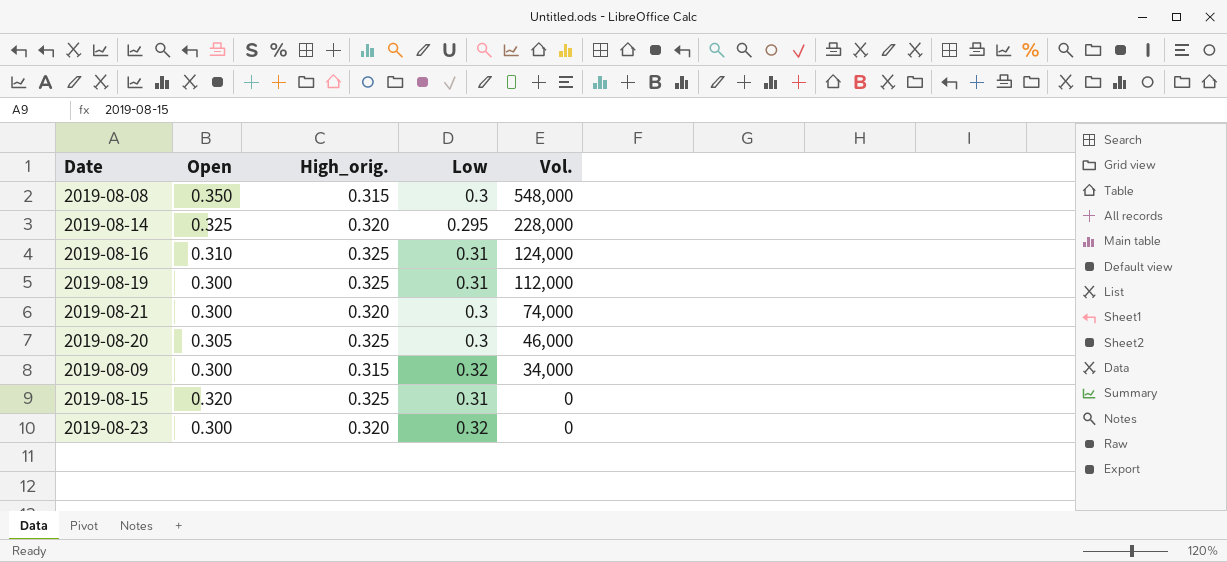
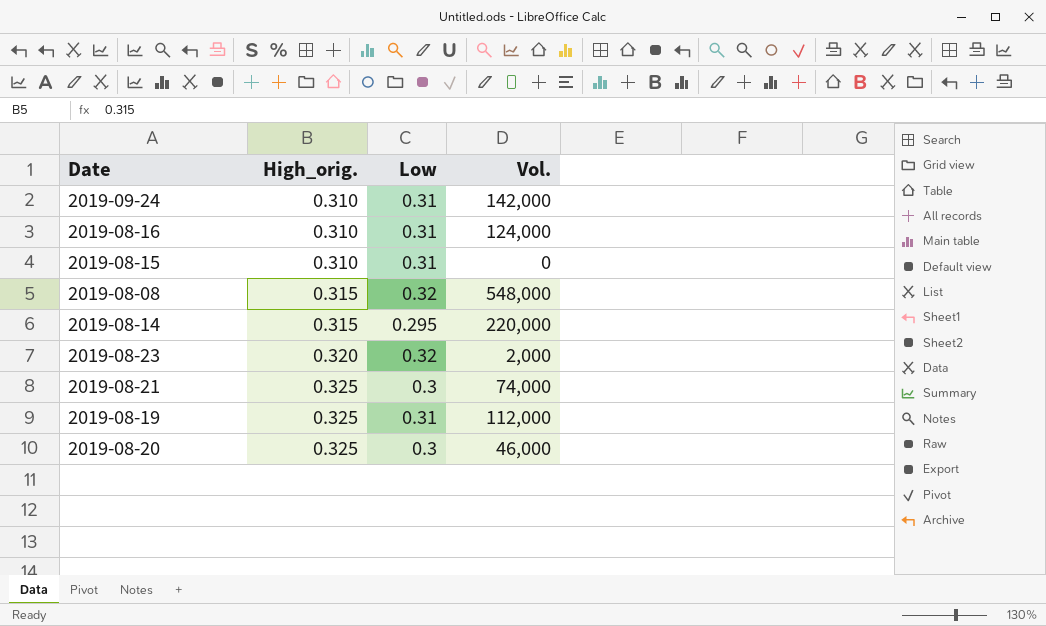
row order: Vol. descending -> High_orig. ascending
column Open | position: 2 -> none
row 2019-08-09: 0.300 | 0.315 | 0.32 | 34,000 -> none
row 2019-09-24: none -> 0.310 | 0.31 | 142,000
2019-08-16 | High_orig.: 0.325 -> 0.310
2019-08-15 | High_orig.: 0.325 -> 0.310
2019-08-08 | Low: 0.3 -> 0.32
2019-08-14 | High_orig.: 0.320 -> 0.315
2019-08-14 | Vol.: 228,000 -> 220,000
2019-08-23 | Vol.: 0 -> 2,000
2019-08-21 | High_orig.: 0.320 -> 0.325

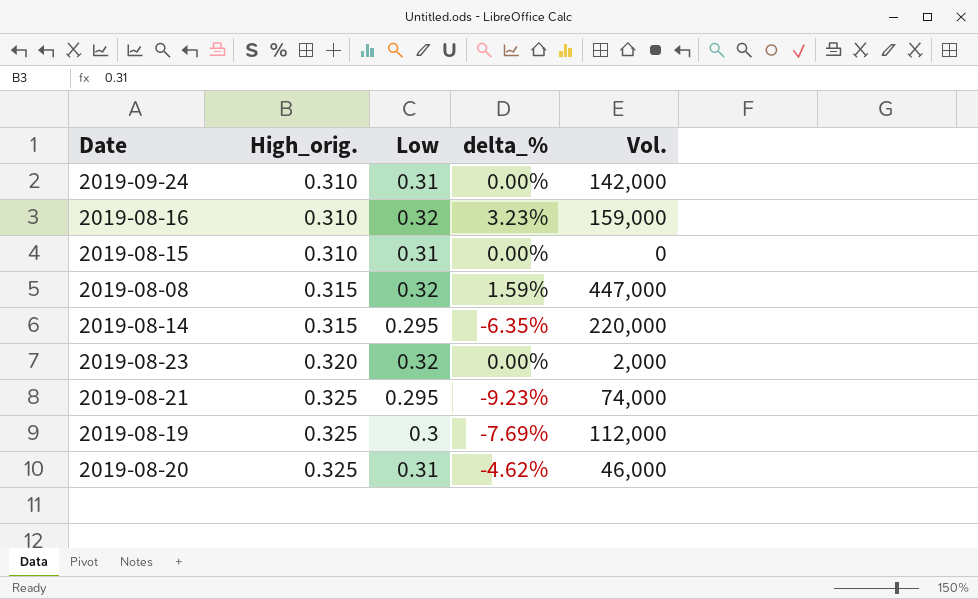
column delta_% | formula: none -> ([Low] - [High_orig.]) / [High_orig.]
2019-08-16 | Low: 0.31 -> 0.32
2019-08-16 | Vol.: 124,000 -> 159,000
2019-08-08 | Vol.: 548,000 -> 447,000
2019-08-21 | Low: 0.3 -> 0.295
2019-08-19 | Low: 0.31 -> 0.3
2019-08-20 | Low: 0.3 -> 0.31

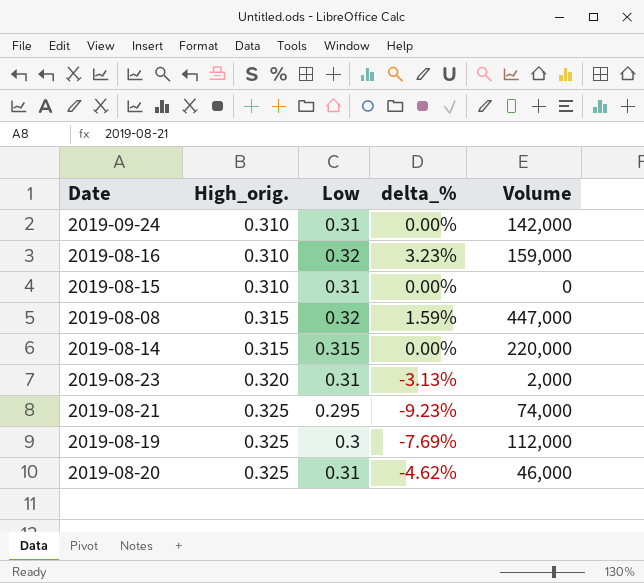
column name: Vol. -> Volume
2019-08-14 | Low: 0.295 -> 0.315
2019-08-14 | delta_%: -6.35% -> 0.00%
2019-08-23 | Low: 0.32 -> 0.31
2019-08-23 | delta_%: 0.00% -> -3.13%

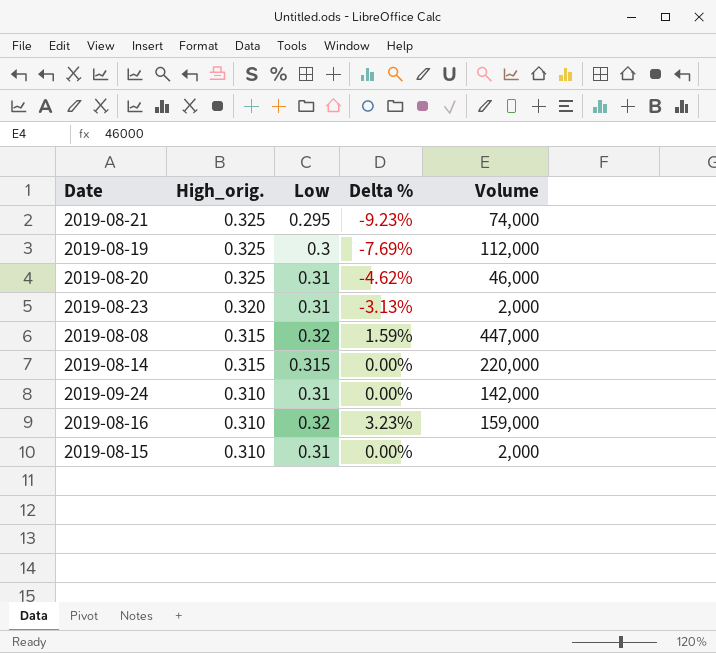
row order: High_orig. ascending -> High_orig. descending
column name: delta_% -> Delta %
2019-08-15 | Volume: 0 -> 2,000

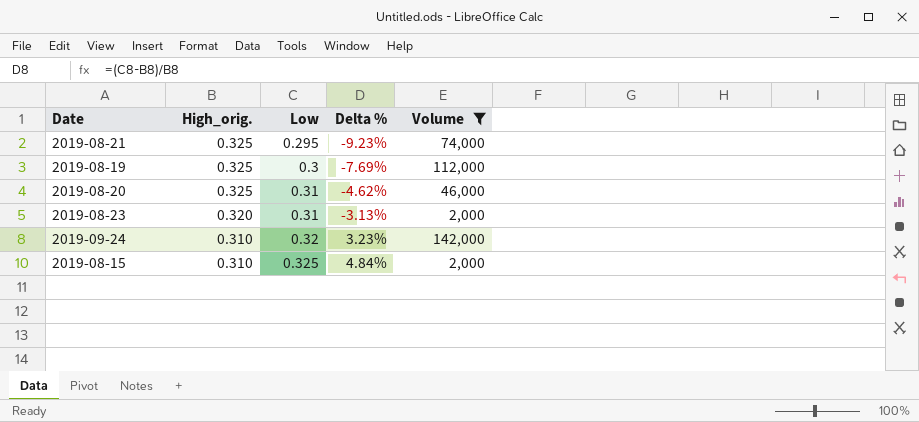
filter: none -> Volume <= 142,000
2019-09-24 | Low: 0.31 -> 0.32
2019-09-24 | Delta %: 0.00% -> 3.23%
2019-08-15 | Low: 0.31 -> 0.325
2019-08-15 | Delta %: 0.00% -> 4.84%

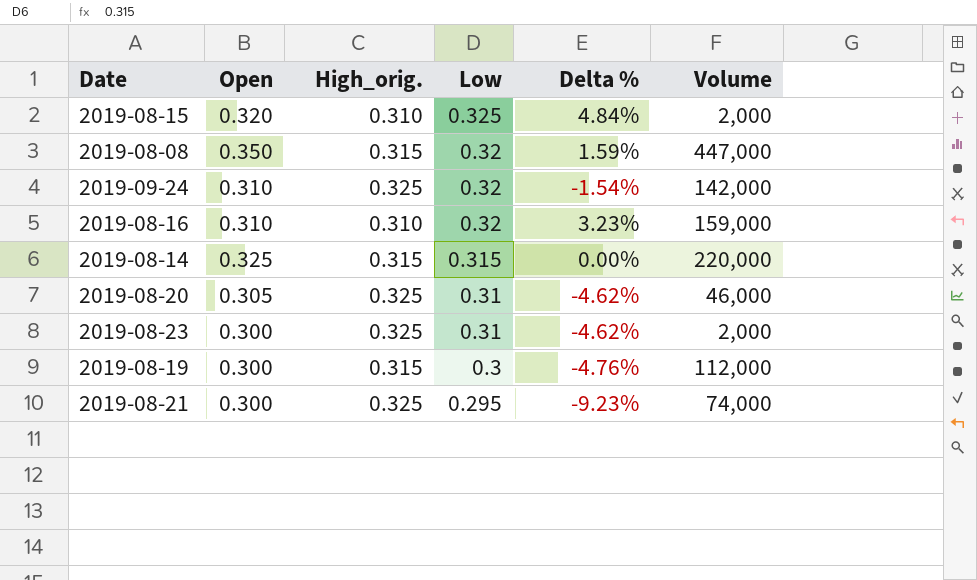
filter: Volume <= 142,000 -> none
row order: High_orig. descending -> Low descending
column Open | position: none -> 2
2019-09-24 | High_orig.: 0.310 -> 0.325
2019-09-24 | Delta %: 3.23% -> -1.54%
2019-08-23 | High_orig.: 0.320 -> 0.325
2019-08-23 | Delta %: -3.13% -> -4.62%
2019-08-19 | High_orig.: 0.325 -> 0.315
2019-08-19 | Delta %: -7.69% -> -4.76%

